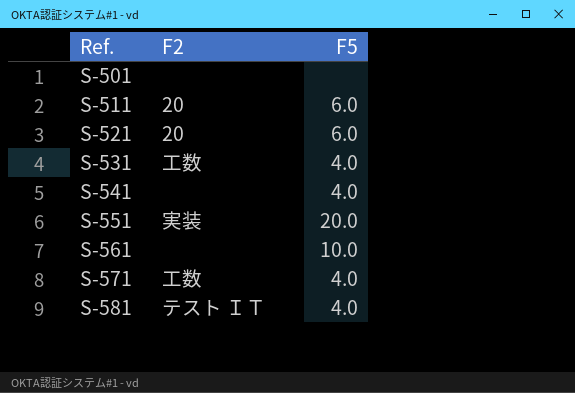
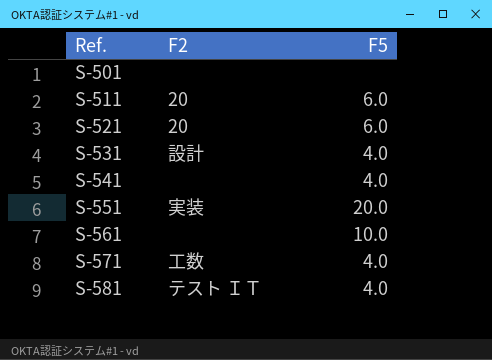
S-531 | F2: 工数 -> 設計

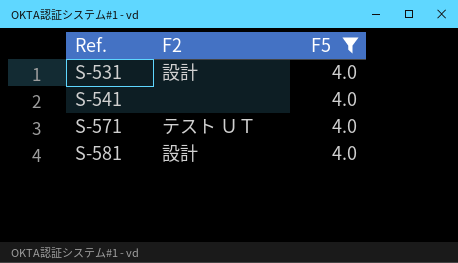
filter: none -> F5 = 4.0
S-571 | F2: 工数 -> テスト ＵＴ
S-581 | F2: テスト ＩＴ -> 設計

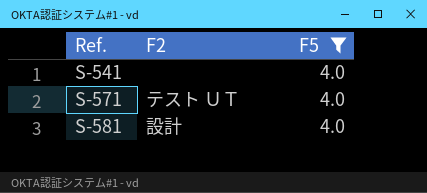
row S-531: 設計 | 4.0 -> none

